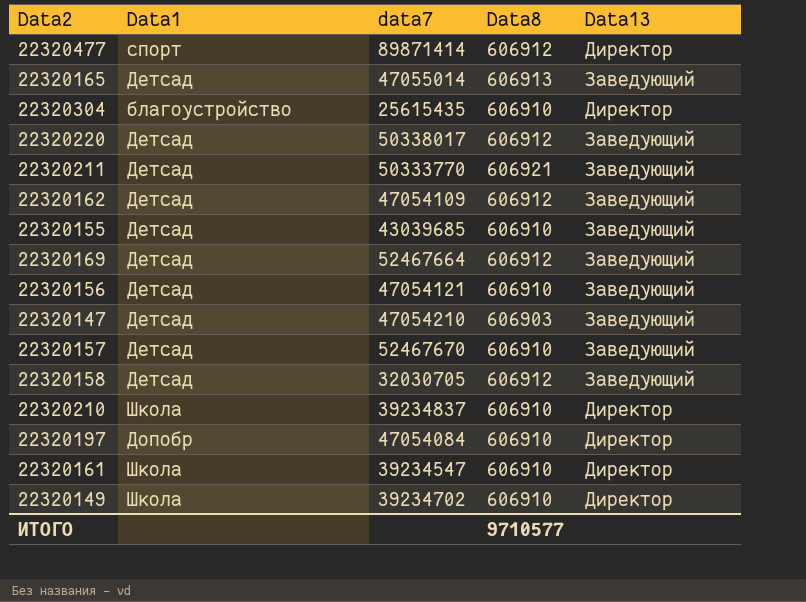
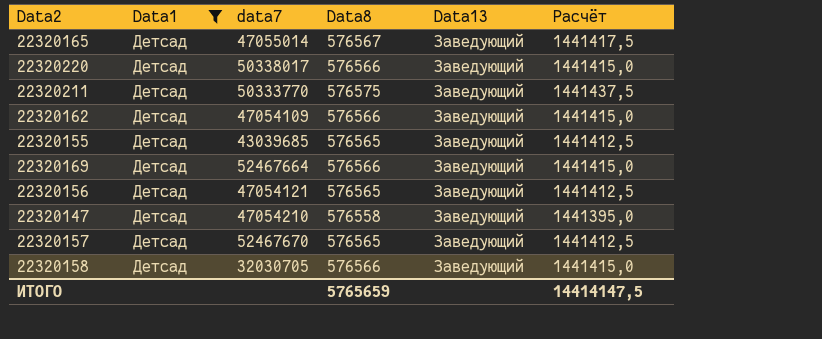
filter: none -> Data1 = Детсад
column Расчёт | formula: none -> [Data8] * 2,5
22320165 | Data8: 606913 -> 576567
22320220 | Data8: 606912 -> 576566
22320211 | Data8: 606921 -> 576575
22320162 | Data8: 606912 -> 576566
22320155 | Data8: 606910 -> 576565
22320169 | Data8: 606912 -> 576566
22320156 | Data8: 606910 -> 576565
22320147 | Data8: 606903 -> 576558
22320157 | Data8: 606910 -> 576565
22320158 | Data8: 606912 -> 576566
ИТОГО | Data8: 9710577 -> 5765659

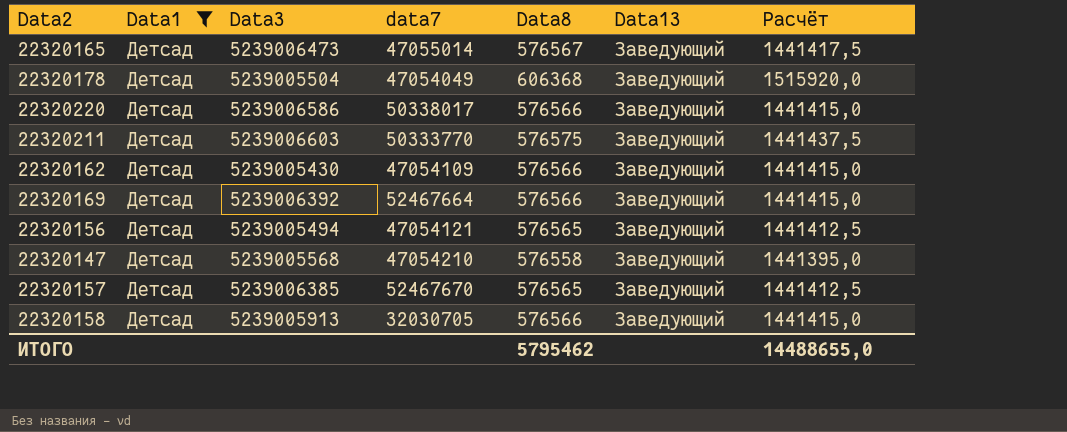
column Data3 | position: none -> 3
row 22320155: Детсад | 43039685 | 576565 | Заведующий | 1441412,5 -> none
row 22320178: none -> Детсад | 5239005504 | 47054049 | 606368 | Заведующий | 1515920,0
ИТОГО | Data8: 5765659 -> 5795462
ИТОГО | Расчёт: 14414147,5 -> 14488655,0

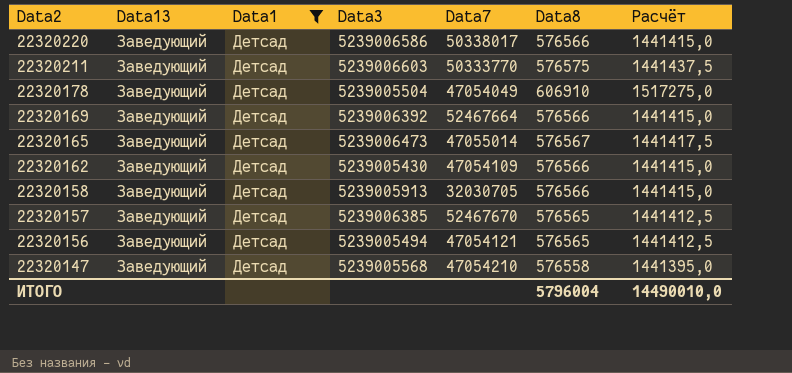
row order: none -> Data2 descending
column Data13 | position: 6 -> 2
column name: data7 -> Data7
22320178 | Data8: 606368 -> 606910
22320178 | Расчёт: 1515920,0 -> 1517275,0
ИТОГО | Data8: 5795462 -> 5796004
ИТОГО | Расчёт: 14488655,0 -> 14490010,0

